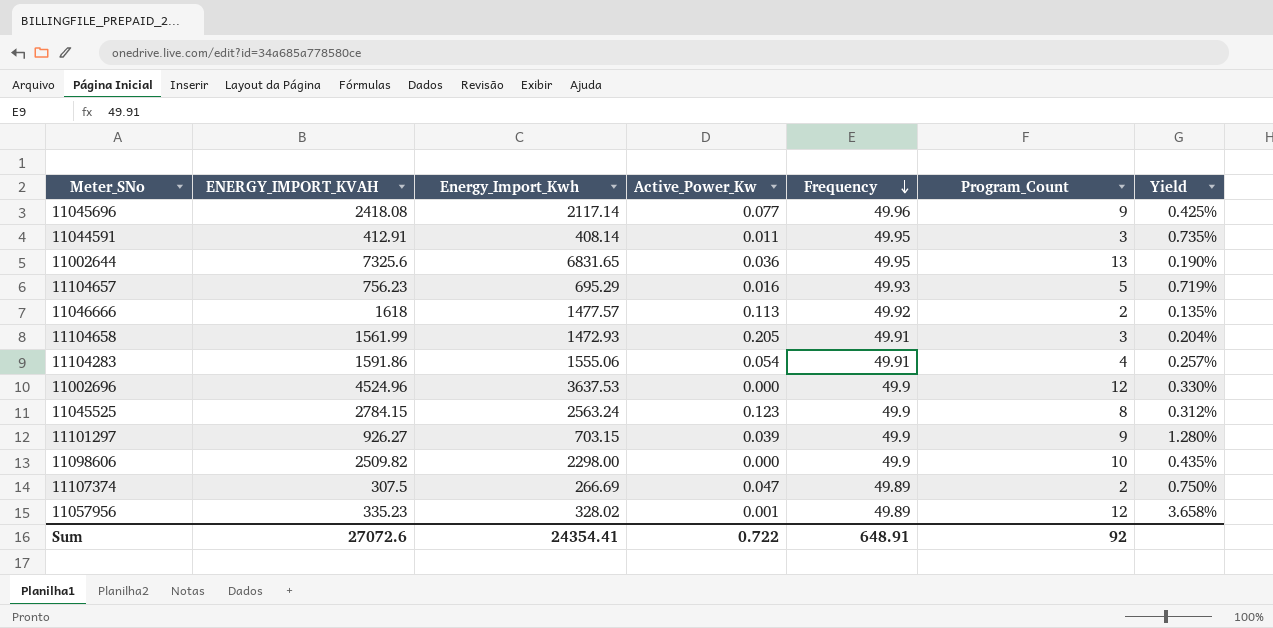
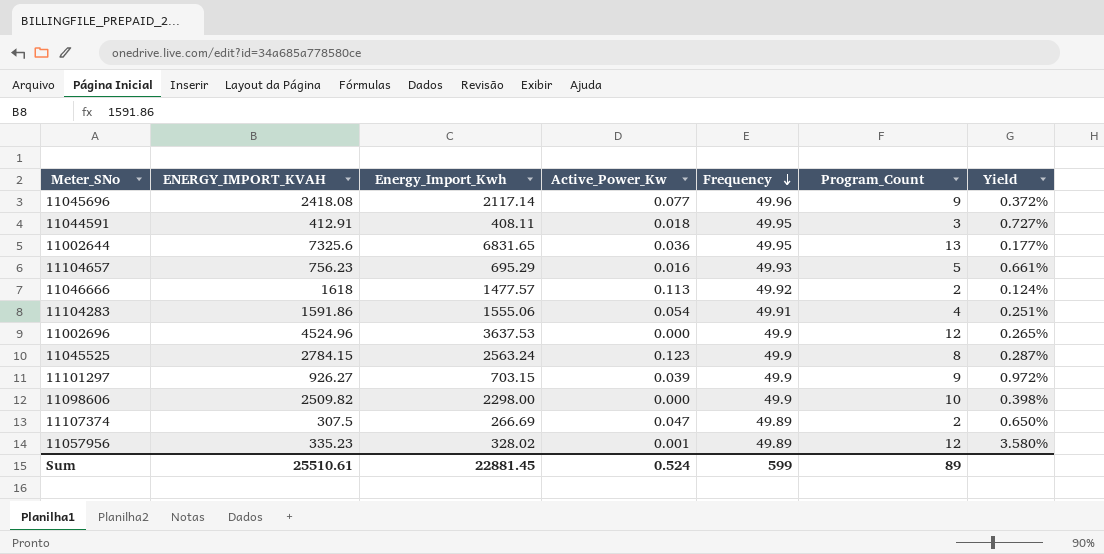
column Yield | formula: [Program_Count] / [Energy_Import_Kwh] -> [Program_Count] / [ENERGY_IMPORT_KVAH]
row 11104658: 1561.99 | 1472.93 | 0.205 | 49.91 | 3 | 0.204% -> none
11044591 | Energy_Import_Kwh: 408.14 -> 408.11
11044591 | Active_Power_Kw: 0.011 -> 0.018
Sum | ENERGY_IMPORT_KVAH: 27072.6 -> 25510.61
Sum | Energy_Import_Kwh: 24354.41 -> 22881.45
Sum | Active_Power_Kw: 0.722 -> 0.524
Sum | Frequency: 648.91 -> 599
Sum | Program_Count: 92 -> 89

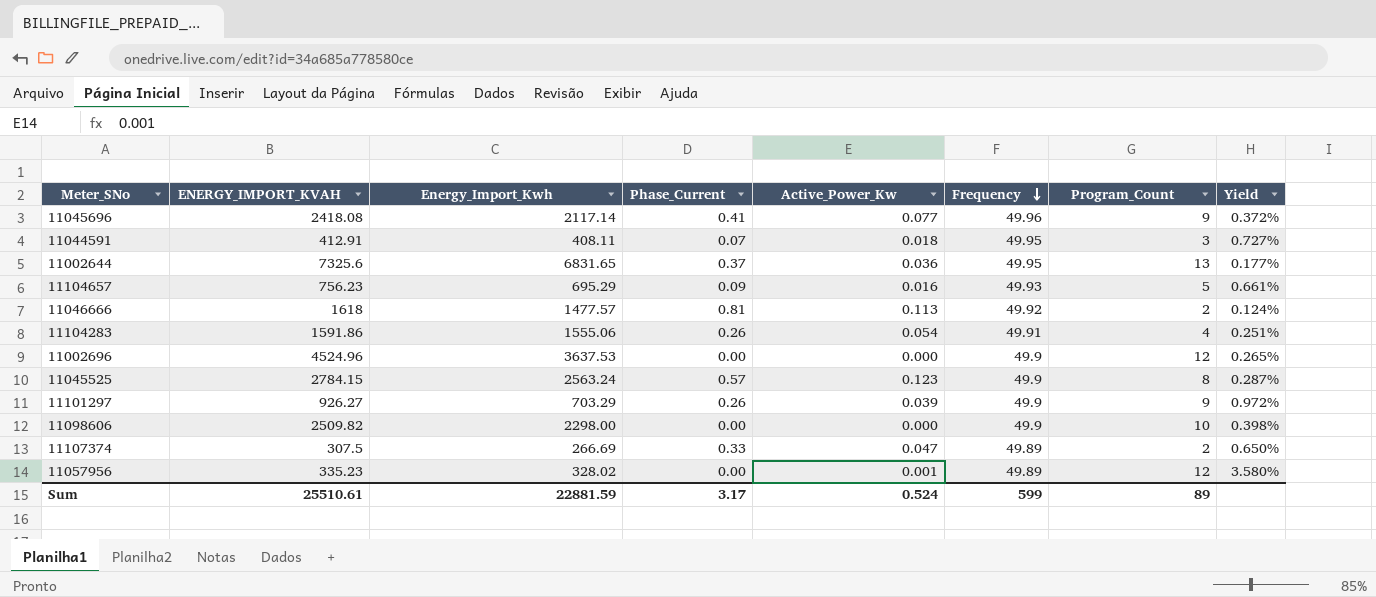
column Phase_Current | position: none -> 4
11101297 | Energy_Import_Kwh: 703.15 -> 703.29
Sum | Energy_Import_Kwh: 22881.45 -> 22881.59

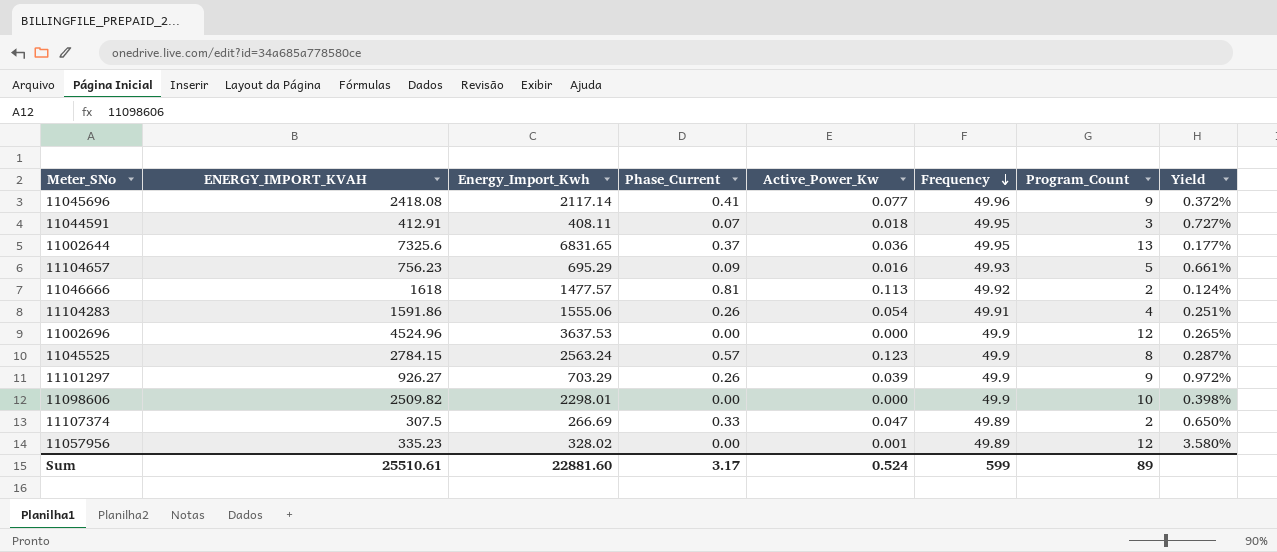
11098606 | Energy_Import_Kwh: 2298.00 -> 2298.01
Sum | Energy_Import_Kwh: 22881.59 -> 22881.60

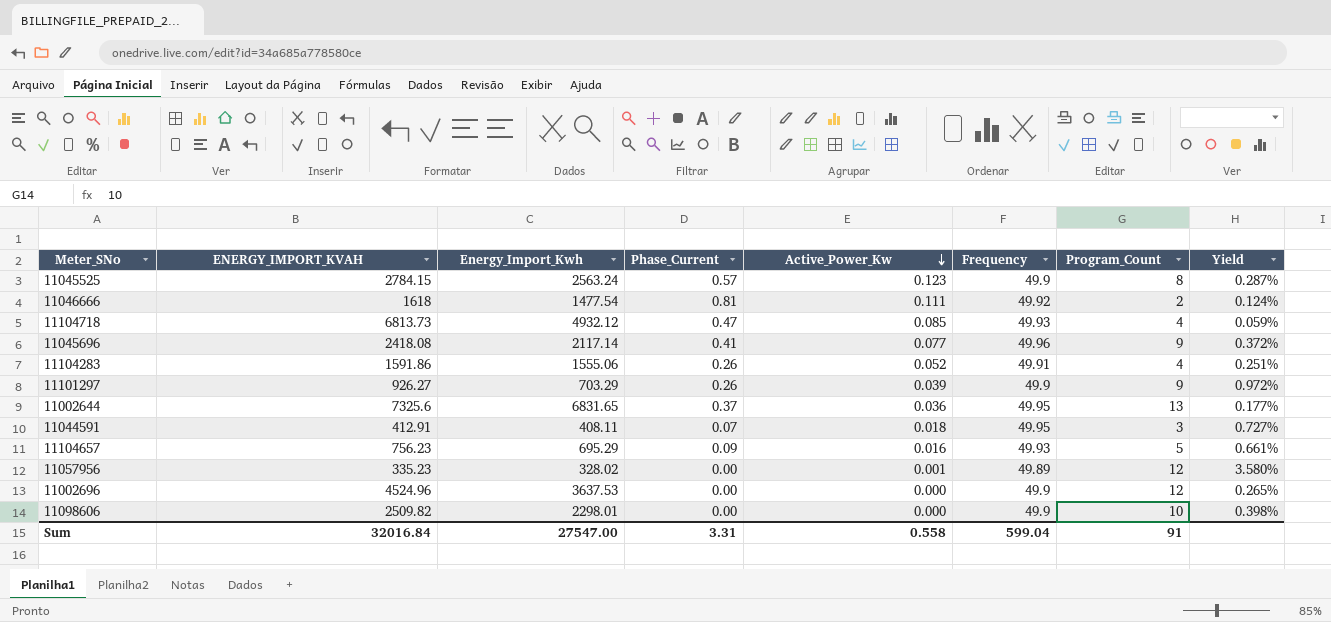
row order: Frequency descending -> Active_Power_Kw descending
row 11107374: 307.5 | 266.69 | 0.33 | 0.047 | 49.89 | 2 | 0.650% -> none
11046666 | Energy_Import_Kwh: 1477.57 -> 1477.54
11046666 | Active_Power_Kw: 0.113 -> 0.111
row 11104718: none -> 6813.73 | 4932.12 | 0.47 | 0.085 | 49.93 | 4 | 0.059%
11104283 | Active_Power_Kw: 0.054 -> 0.052
Sum | ENERGY_IMPORT_KVAH: 25510.61 -> 32016.84
Sum | Energy_Import_Kwh: 22881.60 -> 27547.00
Sum | Phase_Current: 3.17 -> 3.31
Sum | Active_Power_Kw: 0.524 -> 0.558
Sum | Frequency: 599 -> 599.04
Sum | Program_Count: 89 -> 91

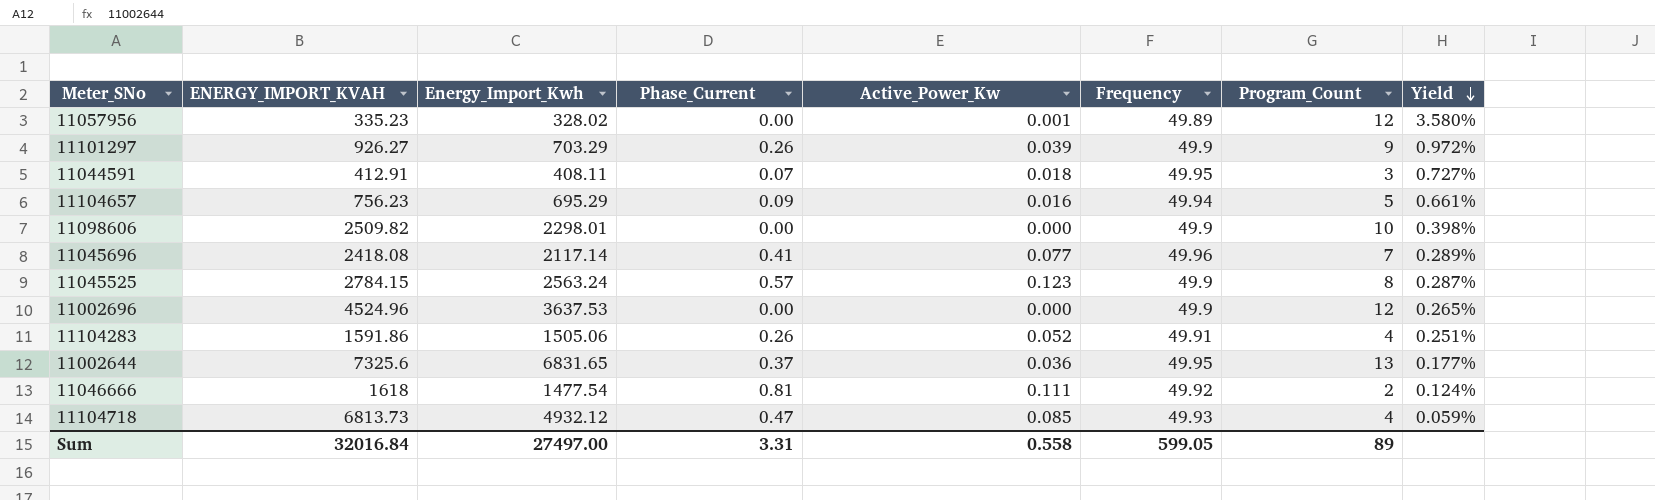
row order: Active_Power_Kw descending -> Yield descending
11104657 | Frequency: 49.93 -> 49.94
11045696 | Program_Count: 9 -> 7
11045696 | Yield: 0.372% -> 0.289%
11104283 | Energy_Import_Kwh: 1555.06 -> 1505.06
Sum | Energy_Import_Kwh: 27547.00 -> 27497.00
Sum | Frequency: 599.04 -> 599.05
Sum | Program_Count: 91 -> 89

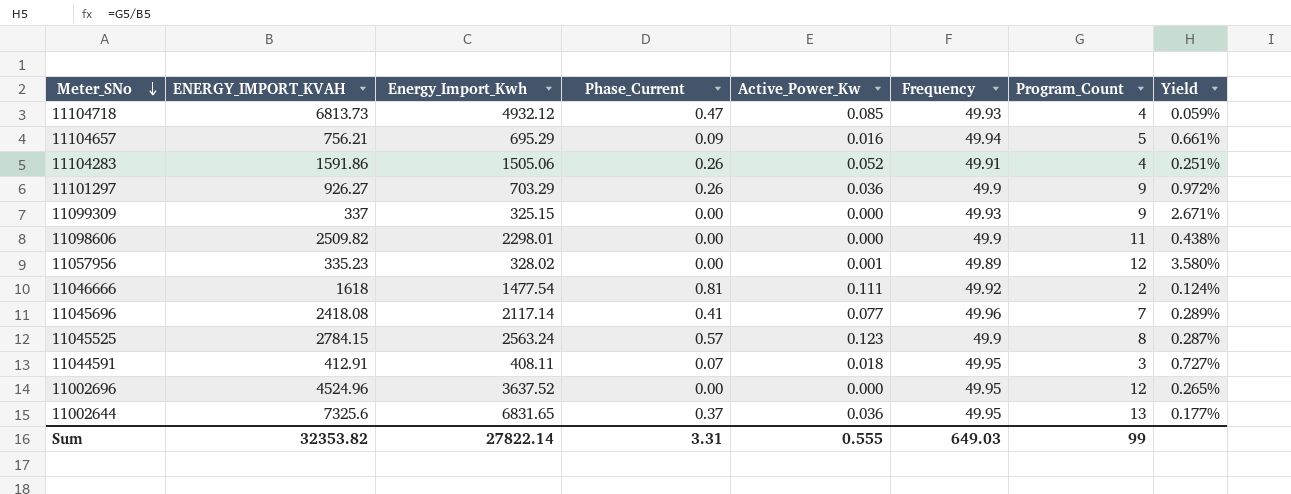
row order: Yield descending -> Meter_SNo descending
11104657 | ENERGY_IMPORT_KVAH: 756.23 -> 756.21
11101297 | Active_Power_Kw: 0.039 -> 0.036
row 11099309: none -> 337 | 325.15 | 0.00 | 0.000 | 49.93 | 9 | 2.671%
11098606 | Program_Count: 10 -> 11
11098606 | Yield: 0.398% -> 0.438%
11002696 | Energy_Import_Kwh: 3637.53 -> 3637.52
11002696 | Frequency: 49.9 -> 49.95
Sum | ENERGY_IMPORT_KVAH: 32016.84 -> 32353.82
Sum | Energy_Import_Kwh: 27497.00 -> 27822.14
Sum | Active_Power_Kw: 0.558 -> 0.555
Sum | Frequency: 599.05 -> 649.03
Sum | Program_Count: 89 -> 99

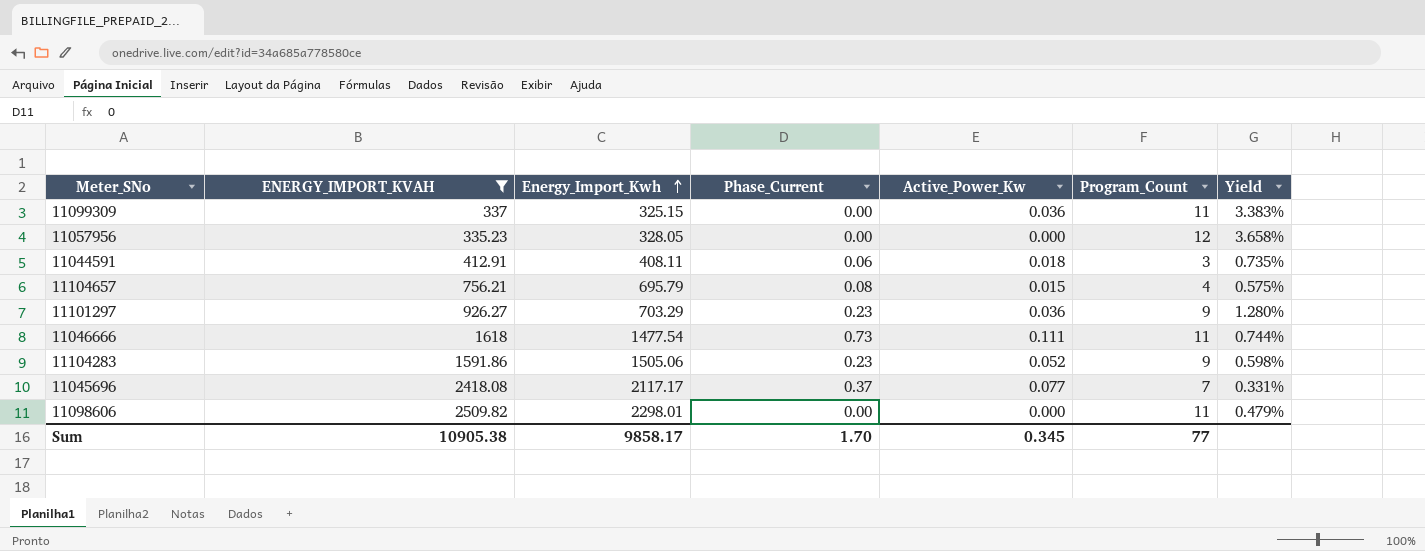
filter: none -> ENERGY_IMPORT_KVAH <= 2509.82
row order: Meter_SNo descending -> Energy_Import_Kwh ascending
column Frequency | position: 6 -> none
column Yield | formula: [Program_Count] / [ENERGY_IMPORT_KVAH] -> [Program_Count] / [Energy_Import_Kwh]
11099309 | Active_Power_Kw: 0.000 -> 0.036
11099309 | Program_Count: 9 -> 11
11057956 | Energy_Import_Kwh: 328.02 -> 328.05
11057956 | Active_Power_Kw: 0.001 -> 0.000
11044591 | Phase_Current: 0.07 -> 0.06
11104657 | Energy_Import_Kwh: 695.29 -> 695.79
11104657 | Phase_Current: 0.09 -> 0.08
11104657 | Active_Power_Kw: 0.016 -> 0.015
11104657 | Program_Count: 5 -> 4
11101297 | Phase_Current: 0.26 -> 0.23
11046666 | Phase_Current: 0.81 -> 0.73
11046666 | Program_Count: 2 -> 11
11104283 | Phase_Current: 0.26 -> 0.23
11104283 | Program_Count: 4 -> 9
11045696 | Energy_Import_Kwh: 2117.14 -> 2117.17
11045696 | Phase_Current: 0.41 -> 0.37
Sum | ENERGY_IMPORT_KVAH: 32353.82 -> 10905.38
Sum | Energy_Import_Kwh: 27822.14 -> 9858.17
Sum | Phase_Current: 3.31 -> 1.70
Sum | Active_Power_Kw: 0.555 -> 0.345
Sum | Program_Count: 99 -> 77

